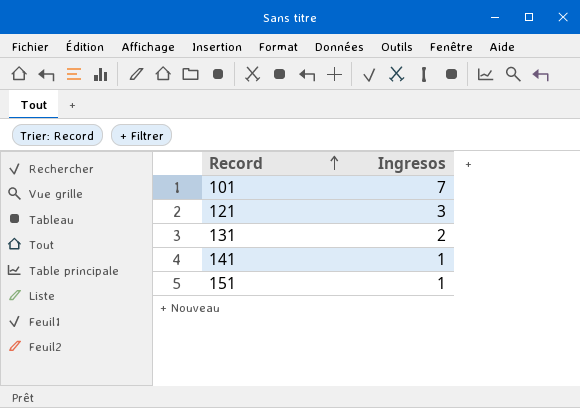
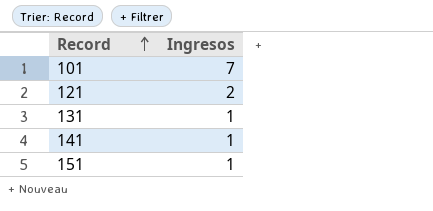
121 | Ingresos: 3 -> 2
131 | Ingresos: 2 -> 1

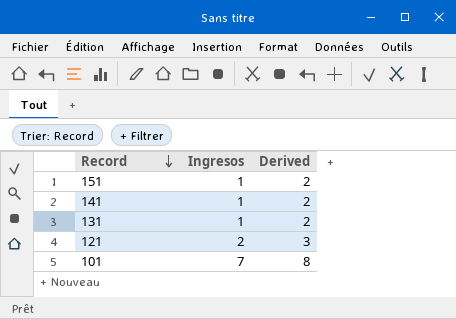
row order: Record ascending -> Record descending
column Derived | formula: none -> [Ingresos] + 1

